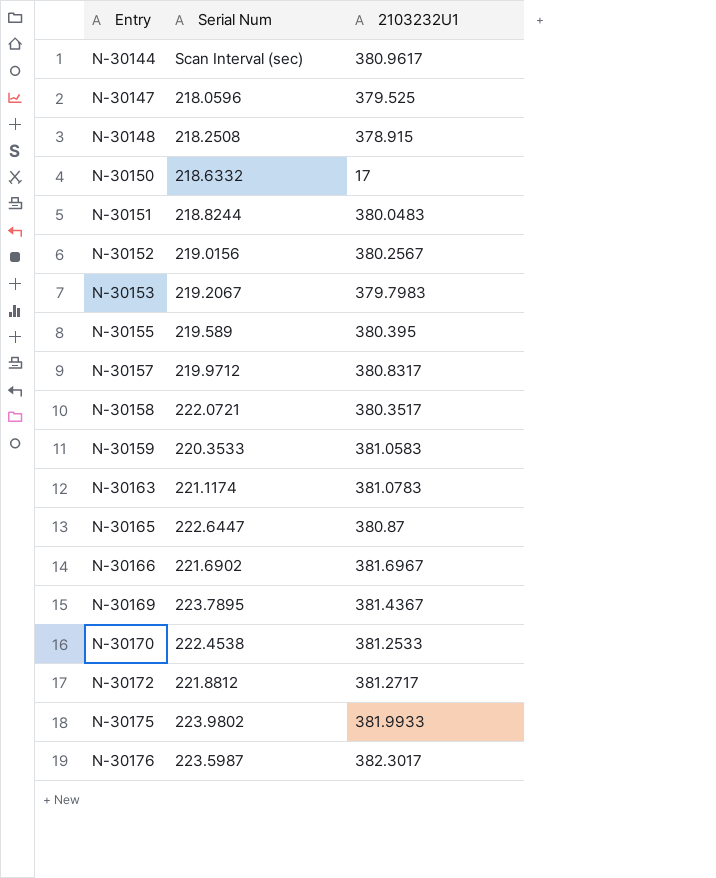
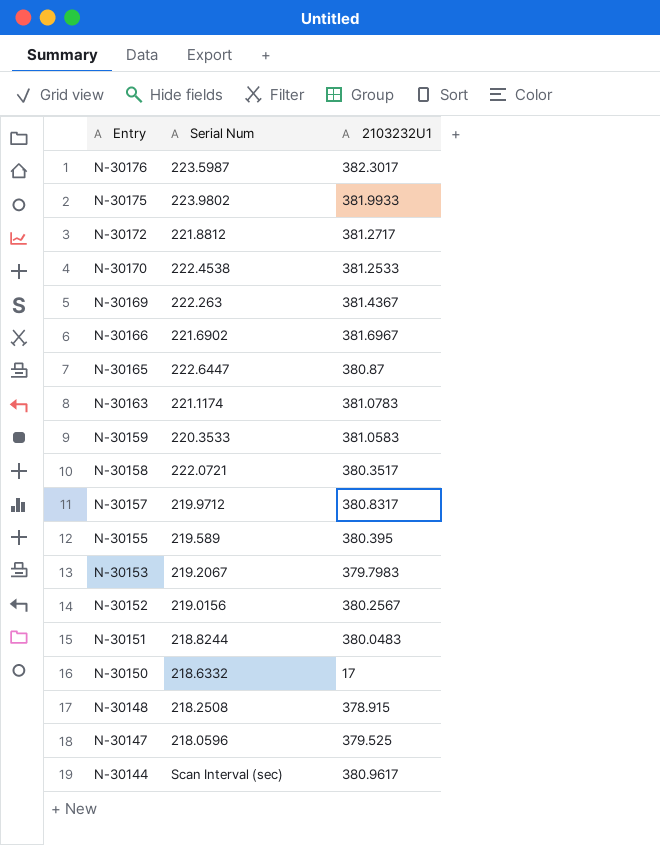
row order: Entry ascending -> Entry descending
N-30169 | Serial Num: 223.7895 -> 222.263

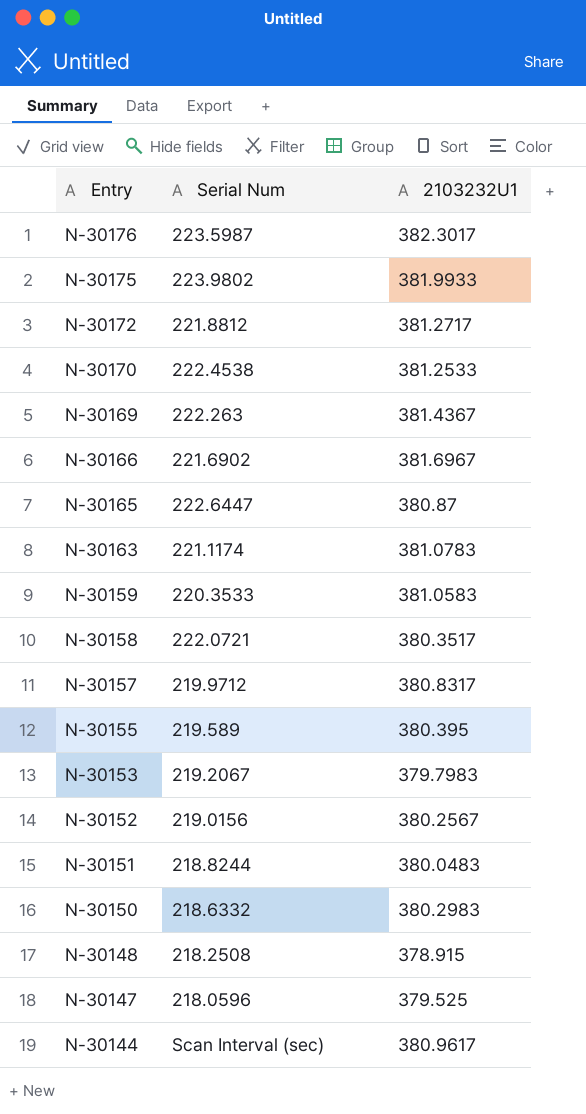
N-30150 | 2103232U1: 17 -> 380.2983

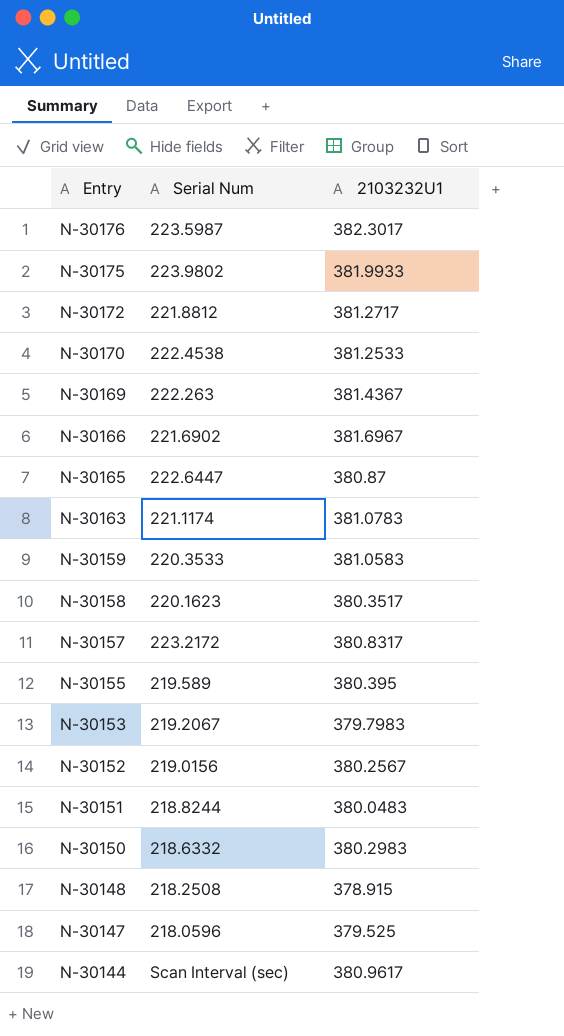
N-30158 | Serial Num: 222.0721 -> 220.1623
N-30157 | Serial Num: 219.9712 -> 223.2172

